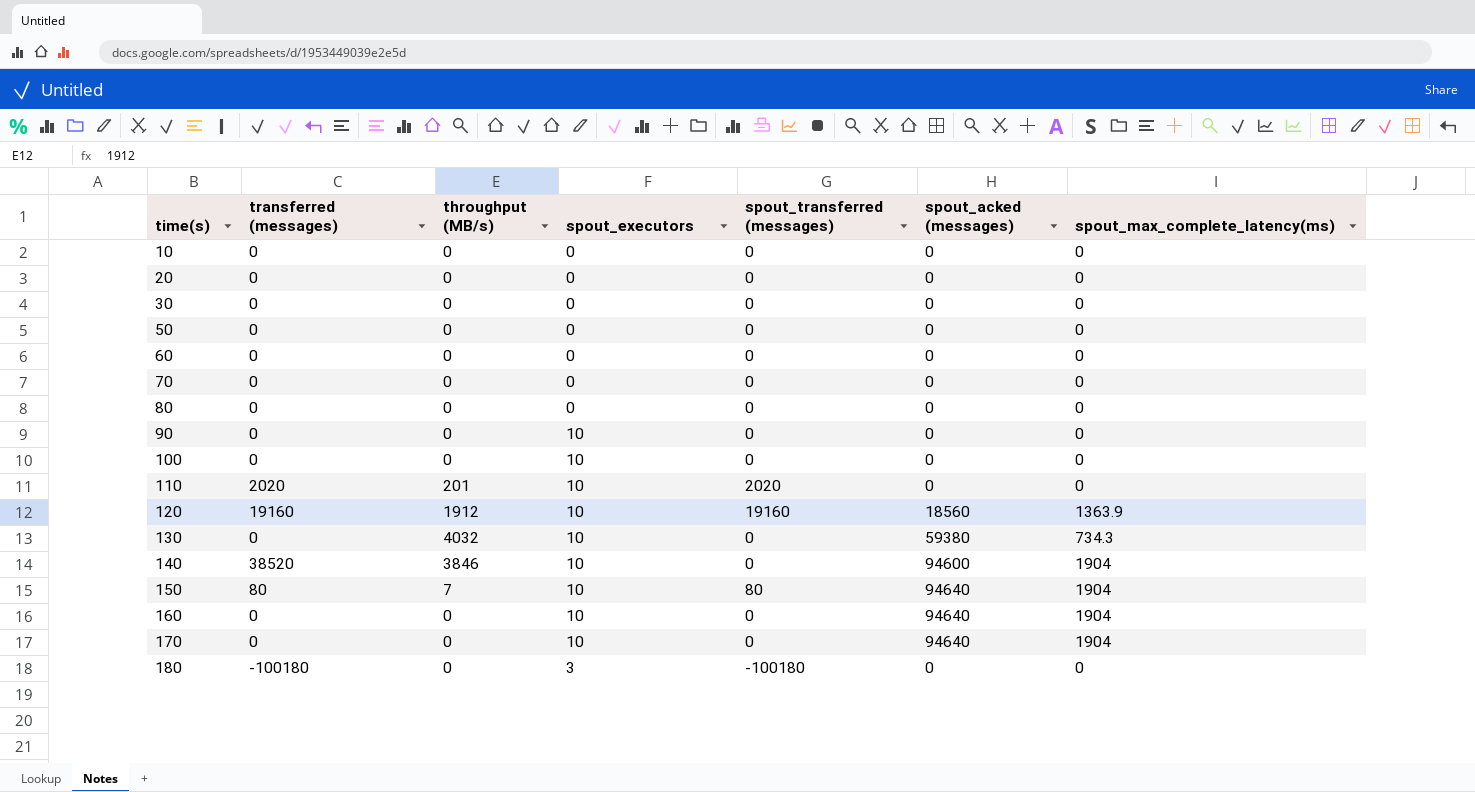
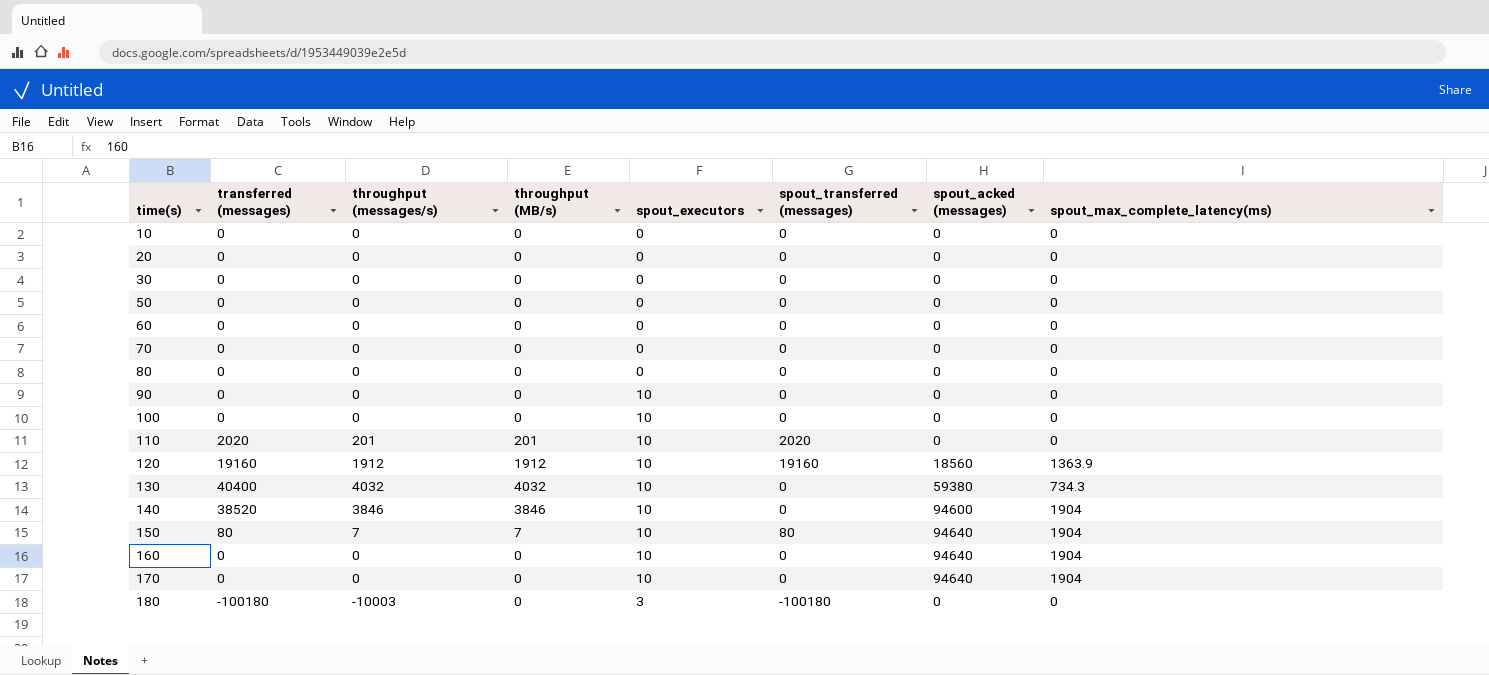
column throughput (messages/s) | position: none -> 3
130 | transferred (messages): 0 -> 40400

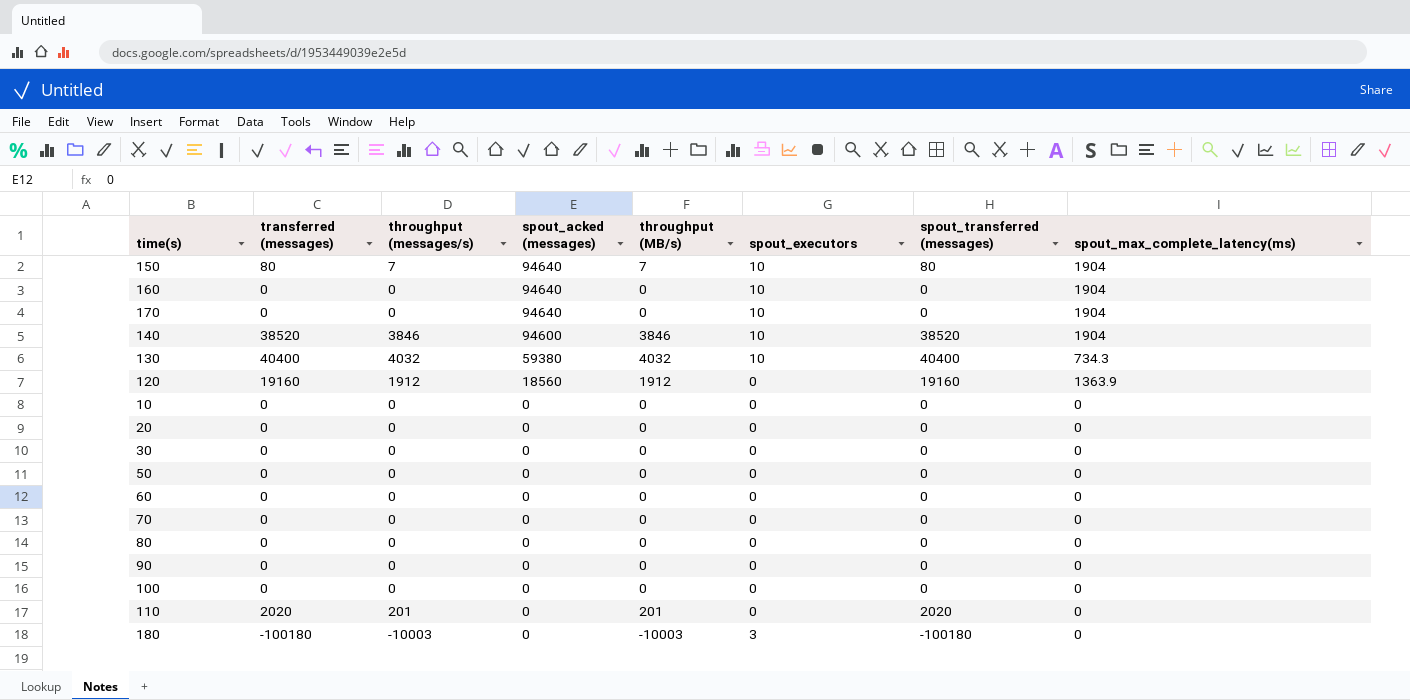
row order: time(s) ascending -> spout_acked (messages) descending
column spout_acked (messages) | position: 7 -> 4
140 | spout_transferred (messages): 0 -> 38520
130 | spout_transferred (messages): 0 -> 40400
120 | spout_executors: 10 -> 0
90 | spout_executors: 10 -> 0
100 | spout_executors: 10 -> 0
110 | spout_executors: 10 -> 0
180 | throughput (MB/s): 0 -> -10003

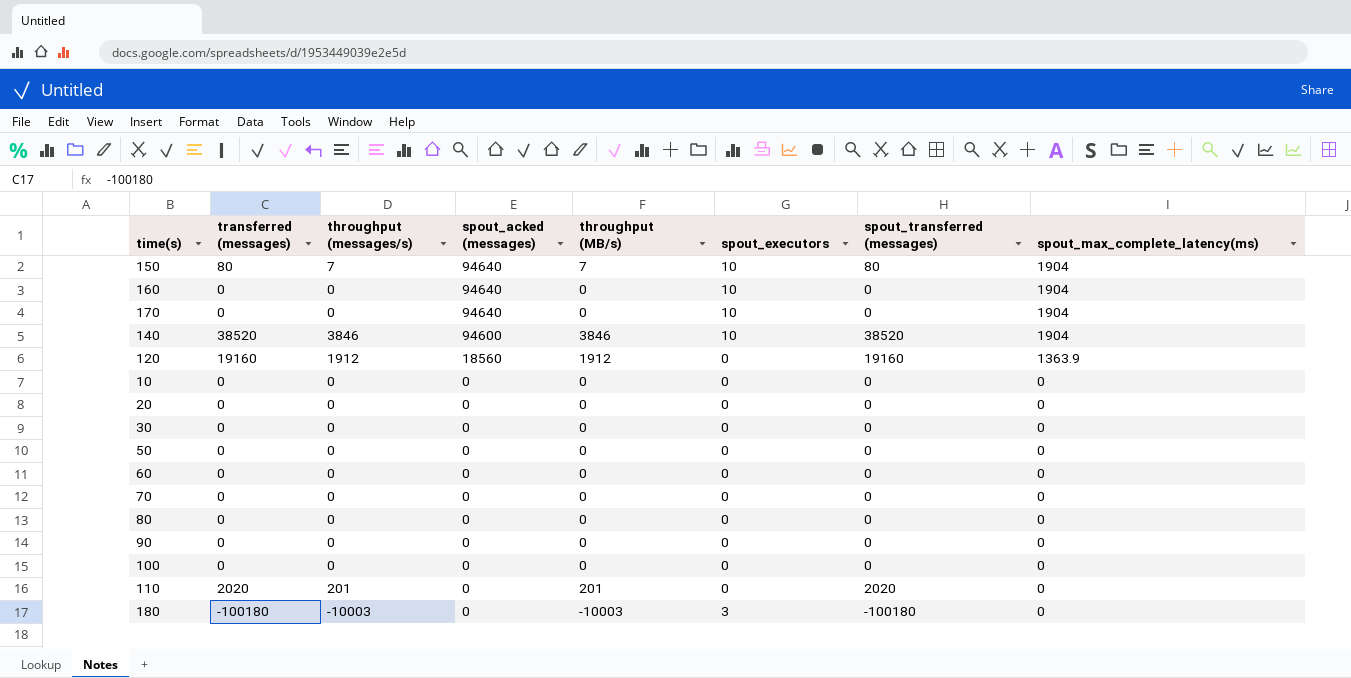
row 130: 40400 | 4032 | 59380 | 4032 | 10 | 40400 | 734.3 -> none

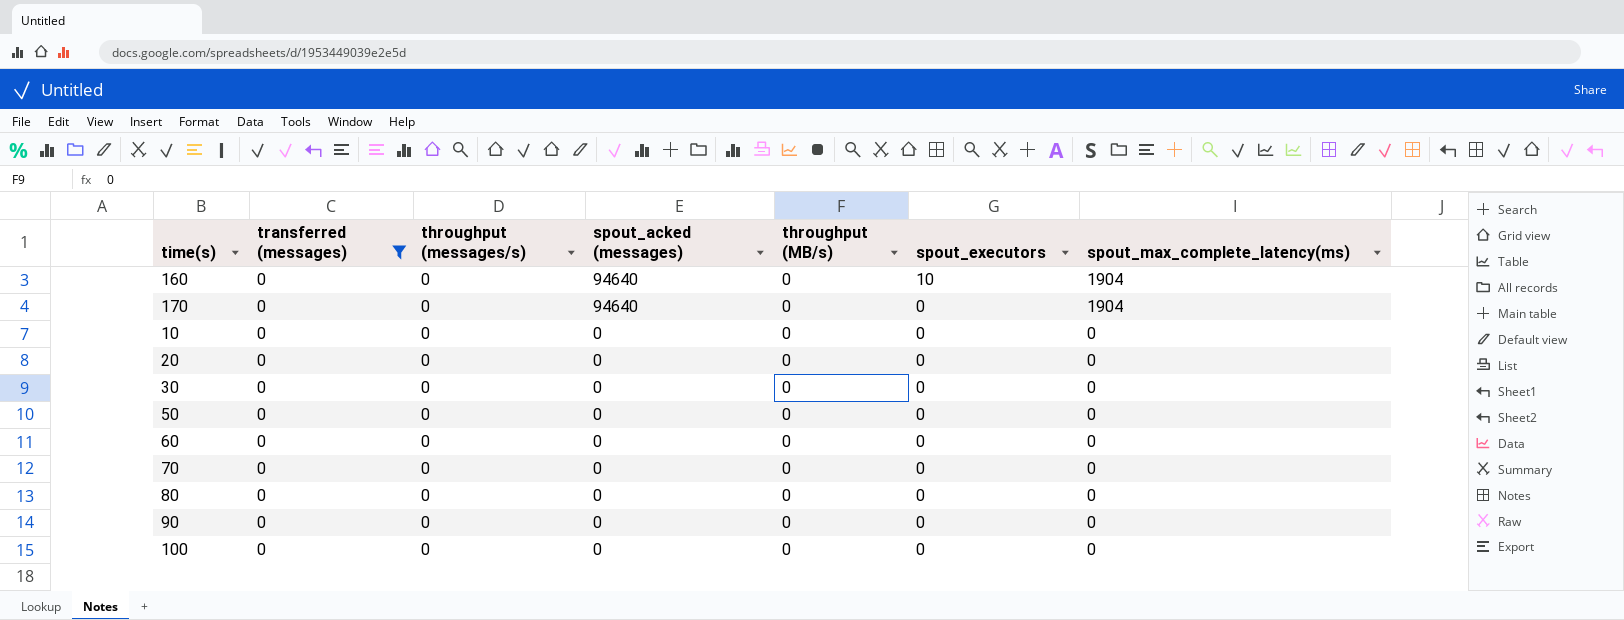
filter: none -> transferred (messages) = 0
column spout_transferred (messages) | position: 7 -> none
170 | spout_executors: 10 -> 0

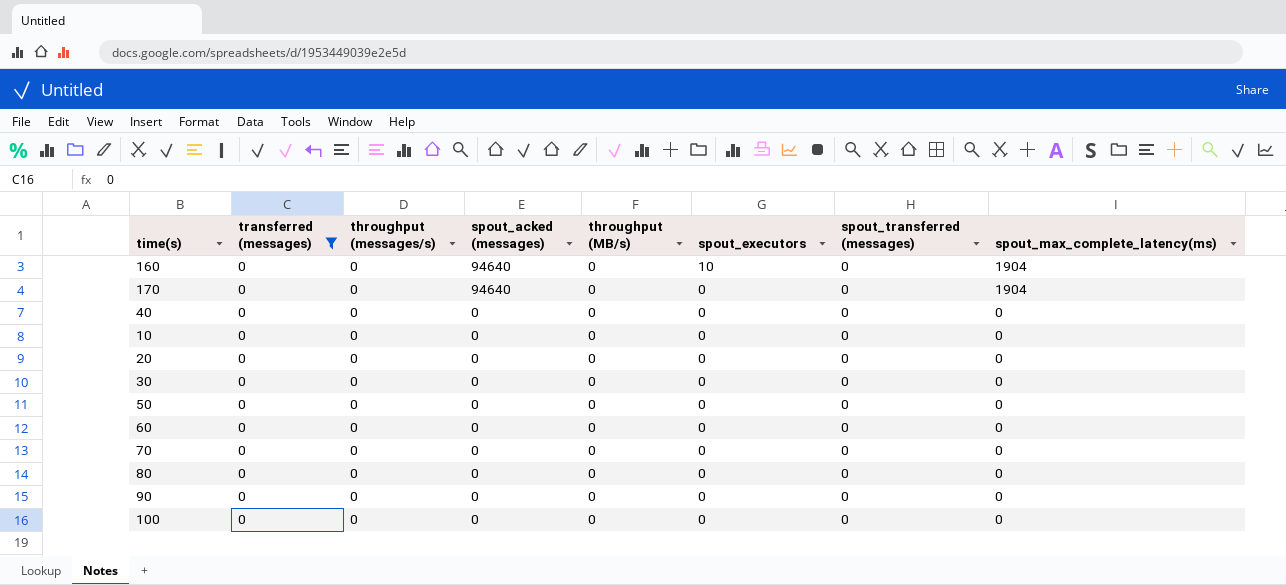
column spout_transferred (messages) | position: none -> 7
row 40: none -> 0 | 0 | 0 | 0 | 0 | 0 | 0

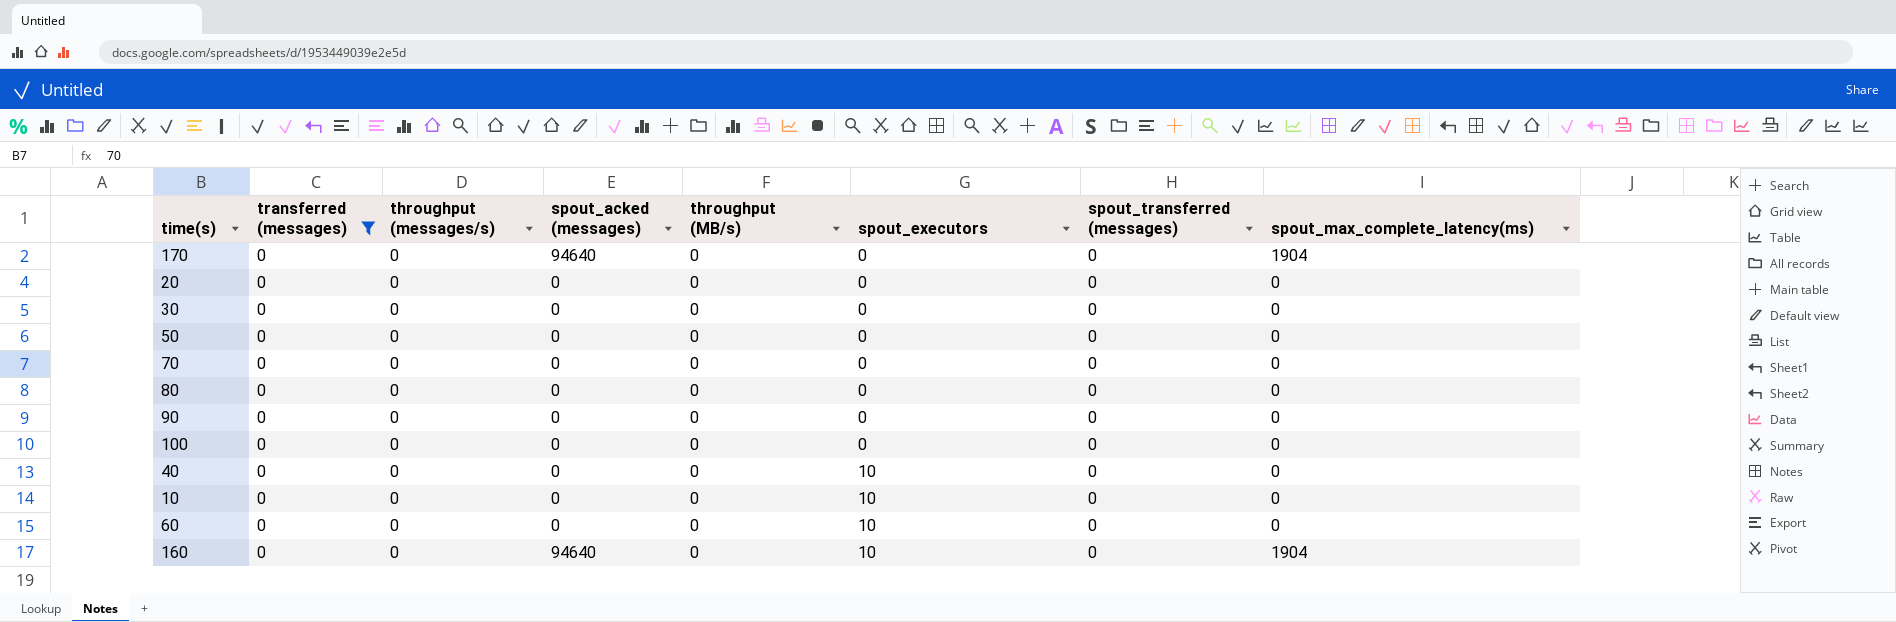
row order: spout_acked (messages) descending -> spout_executors ascending
40 | spout_executors: 0 -> 10
10 | spout_executors: 0 -> 10
60 | spout_executors: 0 -> 10

